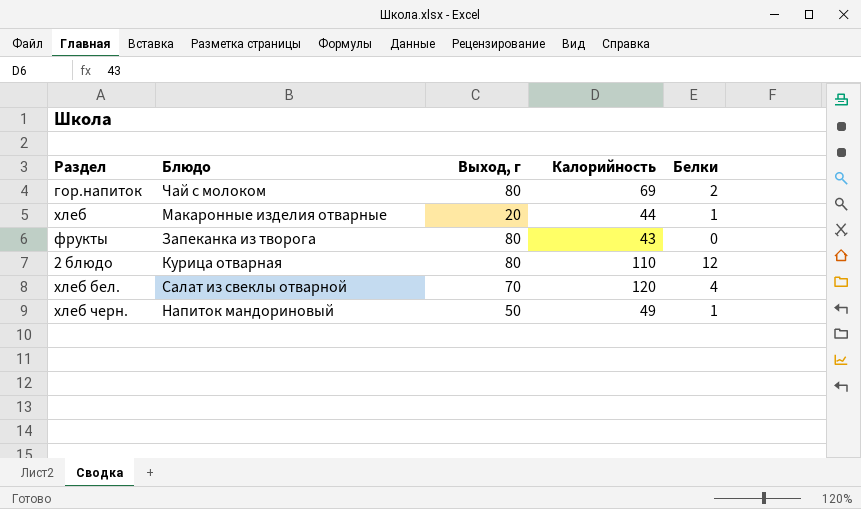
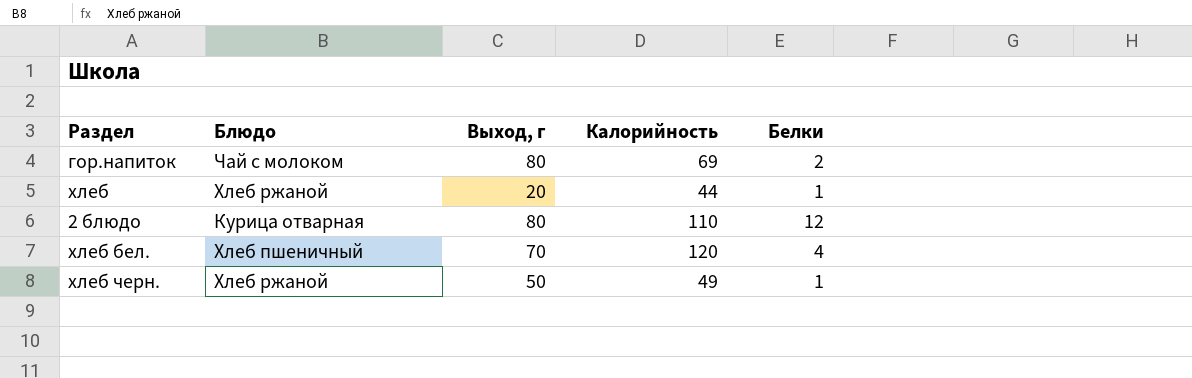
row фрукты: Запеканка из творога | 80 | 43 | 0 -> none
хлеб | Блюдо: Макаронные изделия отварные -> Хлеб ржаной
хлеб бел. | Блюдо: Салат из свеклы отварной -> Хлеб пшеничный
хлеб черн. | Блюдо: Напиток мандориновый -> Хлеб ржаной

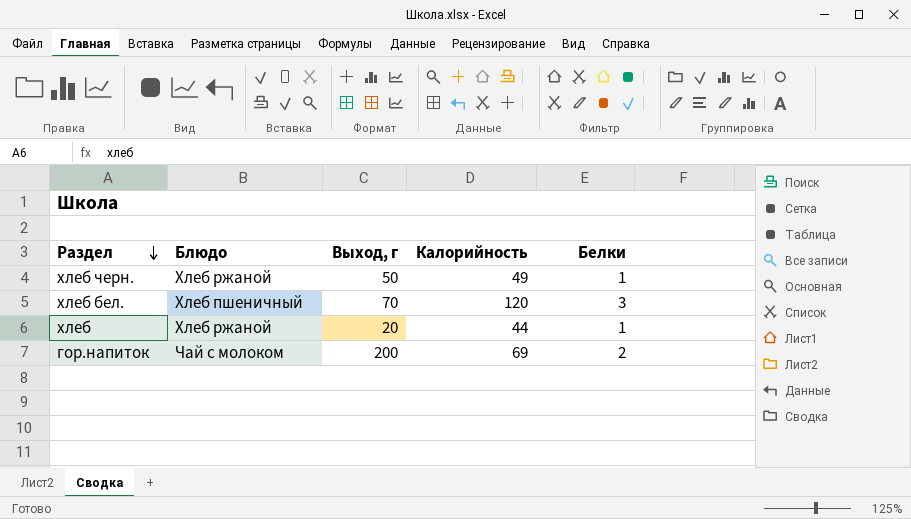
row order: none -> Раздел descending
row 2 блюдо: Курица отварная | 80 | 110 | 12 -> none
хлеб бел. | Белки: 4 -> 3
гор.напиток | Выход, г: 80 -> 200

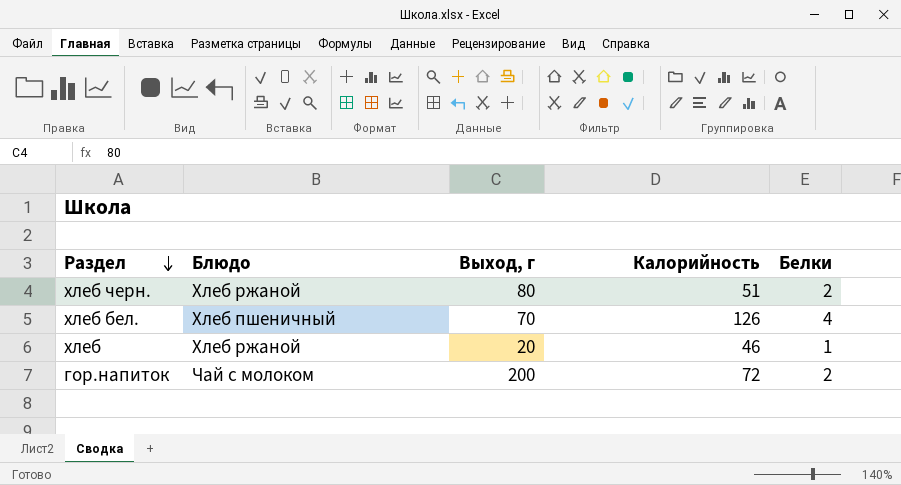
хлеб черн. | Выход, г: 50 -> 80
хлеб черн. | Калорийность: 49 -> 51
хлеб черн. | Белки: 1 -> 2
хлеб бел. | Калорийность: 120 -> 126
хлеб бел. | Белки: 3 -> 4
хлеб | Калорийность: 44 -> 46
гор.напиток | Калорийность: 69 -> 72

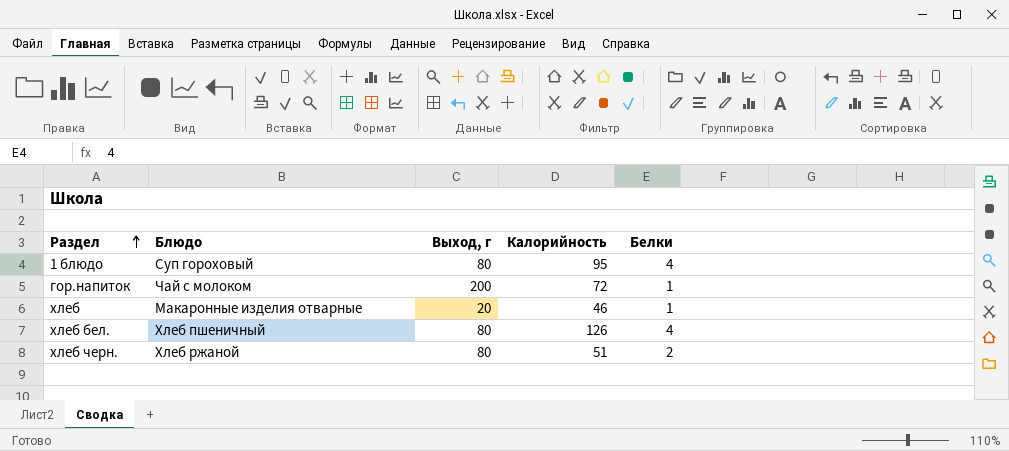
row order: Раздел descending -> Раздел ascending
row 1 блюдо: none -> Суп гороховый | 80 | 95 | 4
гор.напиток | Белки: 2 -> 1
хлеб | Блюдо: Хлеб ржаной -> Макаронные изделия отварные
хлеб бел. | Выход, г: 70 -> 80

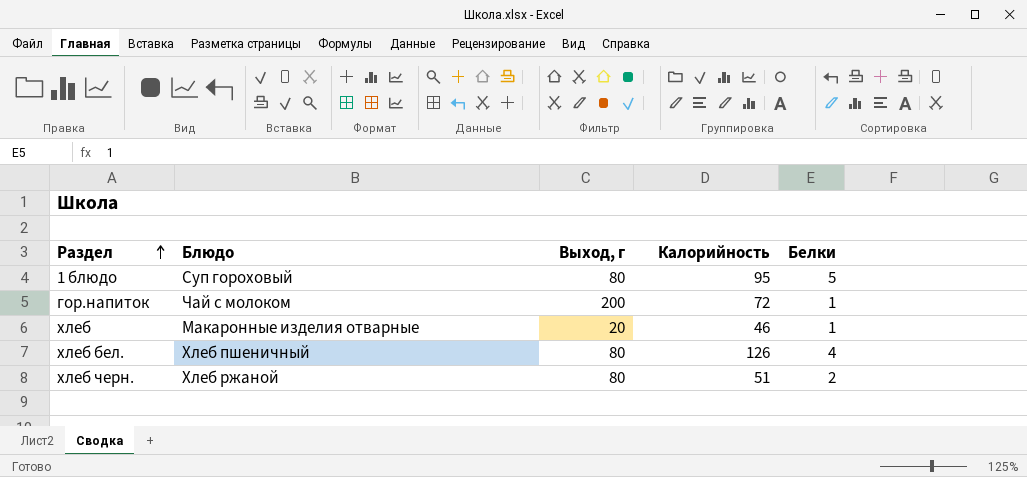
1 блюдо | Белки: 4 -> 5

